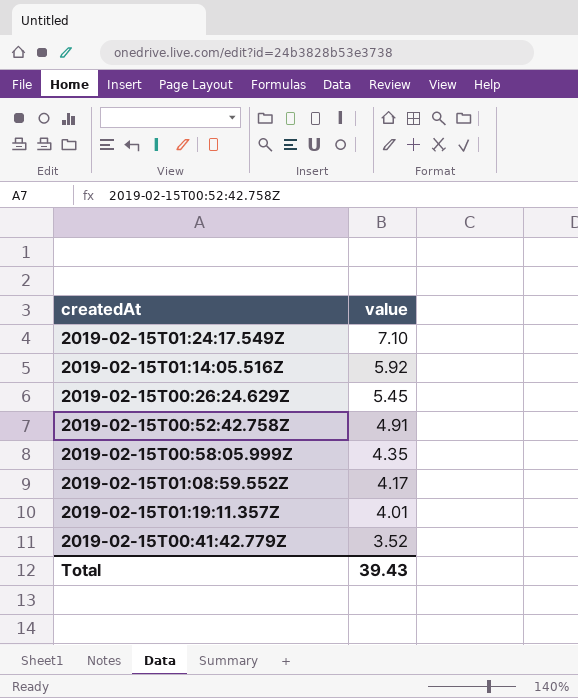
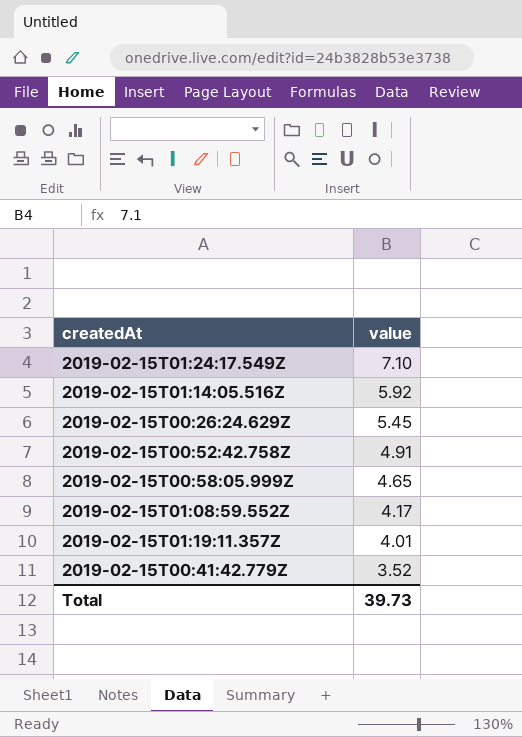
2019-02-15T00:58:05.999Z | value: 4.35 -> 4.65
Total | value: 39.43 -> 39.73

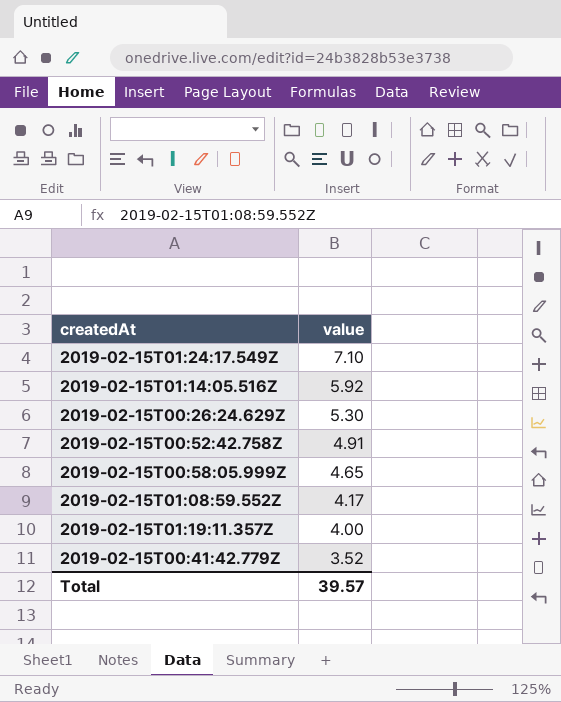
2019-02-15T00:26:24.629Z | value: 5.45 -> 5.30
2019-02-15T01:19:11.357Z | value: 4.01 -> 4.00
Total | value: 39.73 -> 39.57

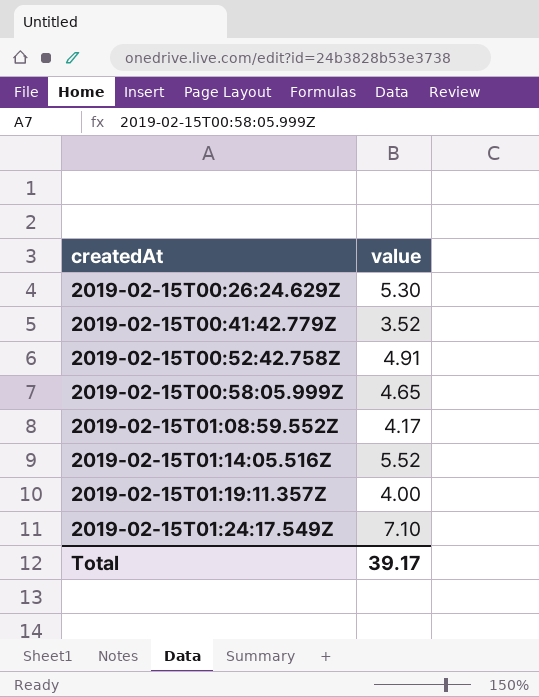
row order: value descending -> createdAt ascending
2019-02-15T01:14:05.516Z | value: 5.92 -> 5.52
Total | value: 39.57 -> 39.17

